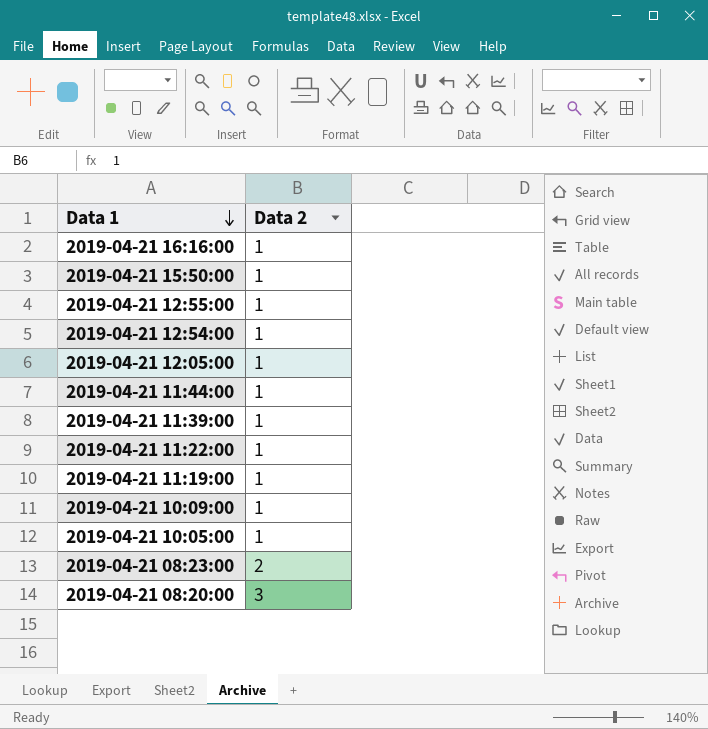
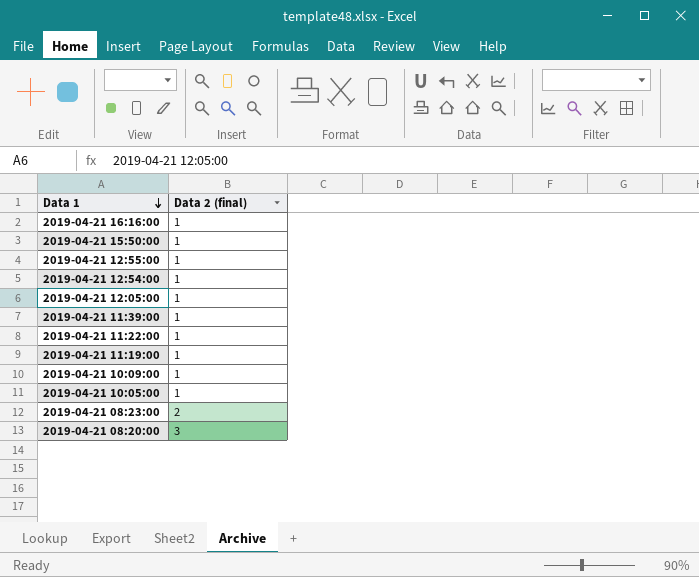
column name: Data 2 -> Data 2 (final)
row 2019-04-21 11:44:00: 1 -> none

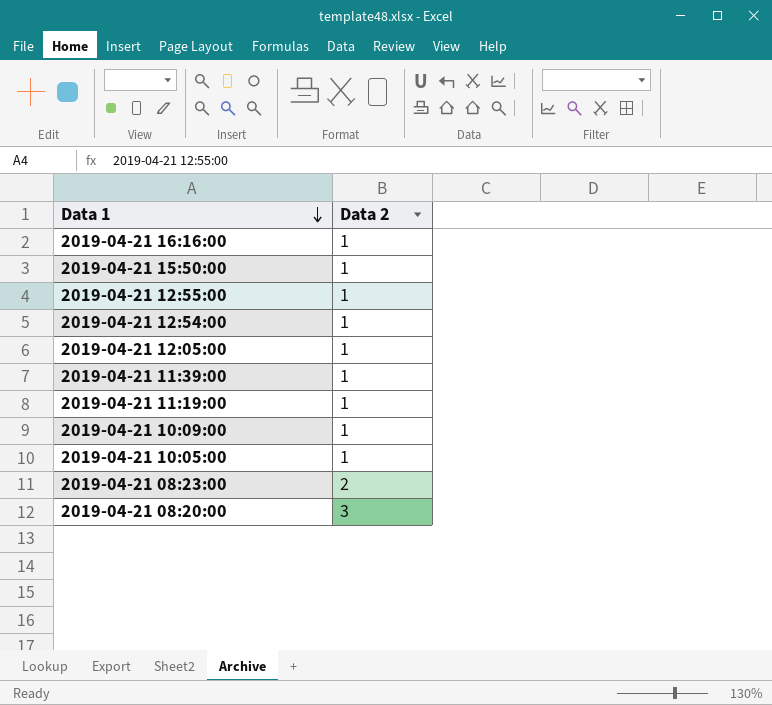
column name: Data 2 (final) -> Data 2
row 2019-04-21 11:22:00: 1 -> none

